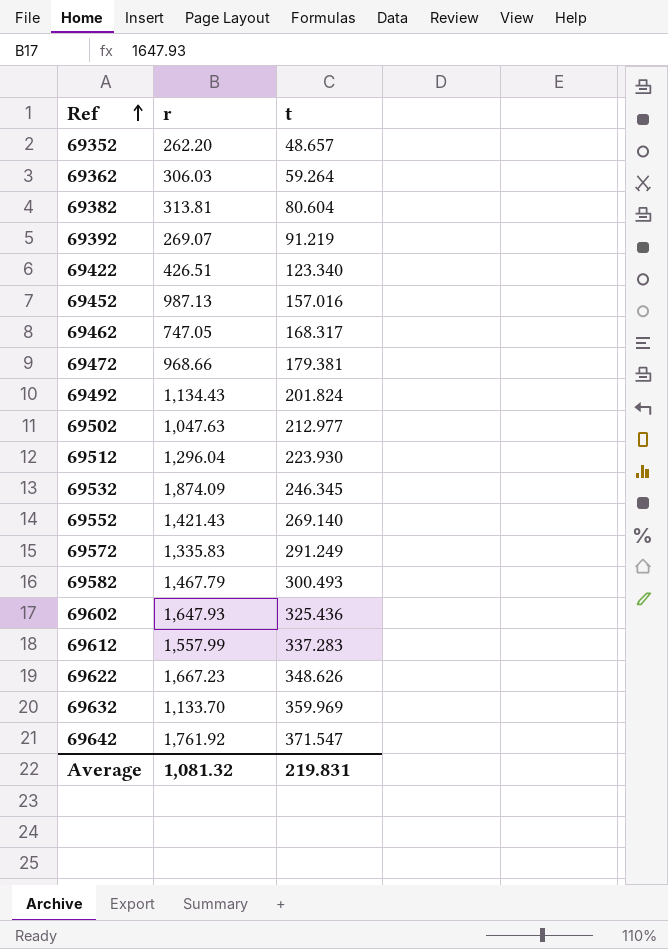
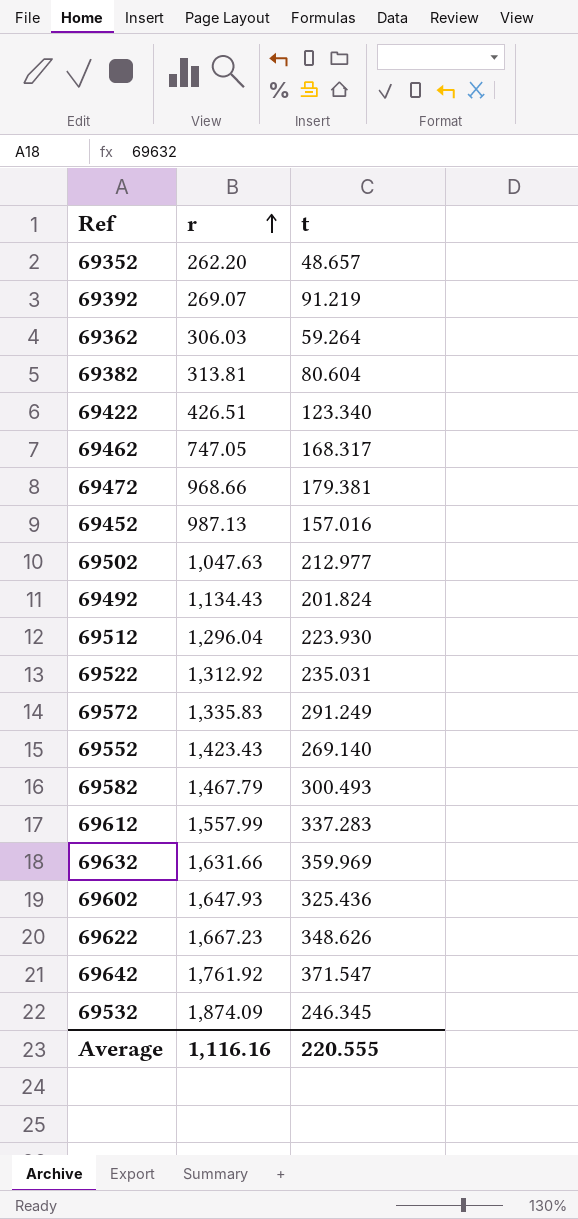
row order: Ref ascending -> r ascending
row 69522: none -> 1,312.92 | 235.031
69552 | r: 1,421.43 -> 1,423.43
69632 | r: 1,133.70 -> 1,631.66
Average | r: 1,081.32 -> 1,116.16
Average | t: 219.831 -> 220.555

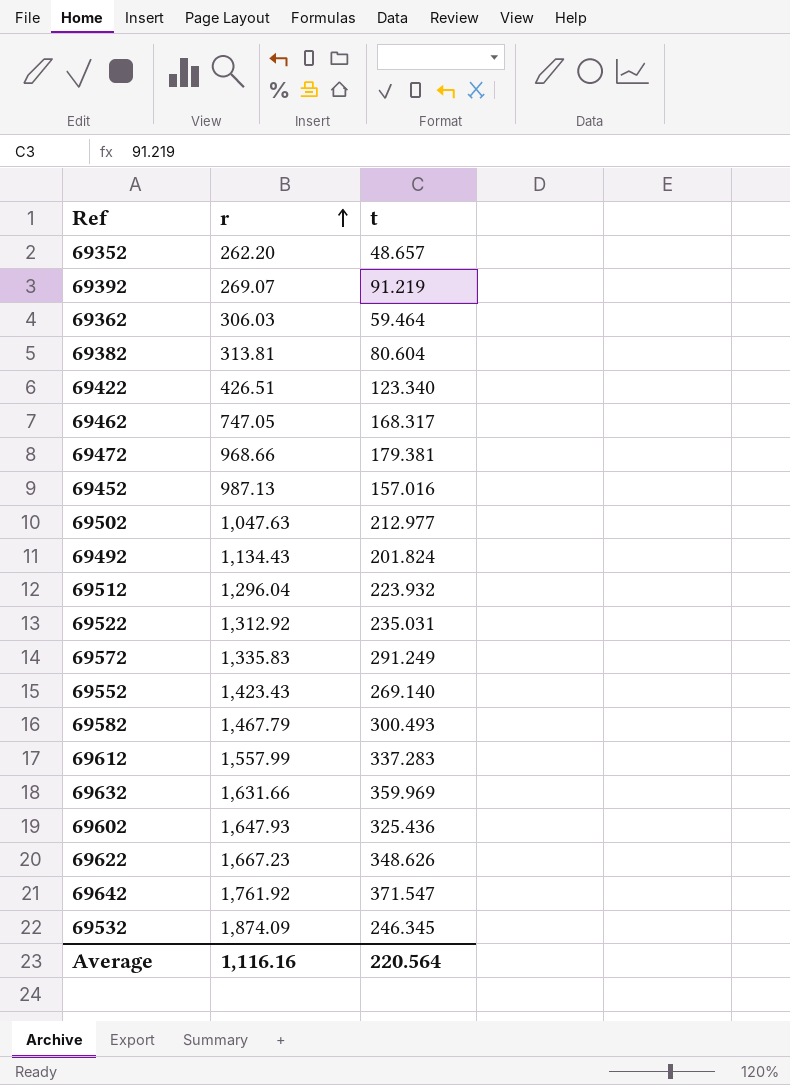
69362 | t: 59.264 -> 59.464
69512 | t: 223.930 -> 223.932
Average | t: 220.555 -> 220.564

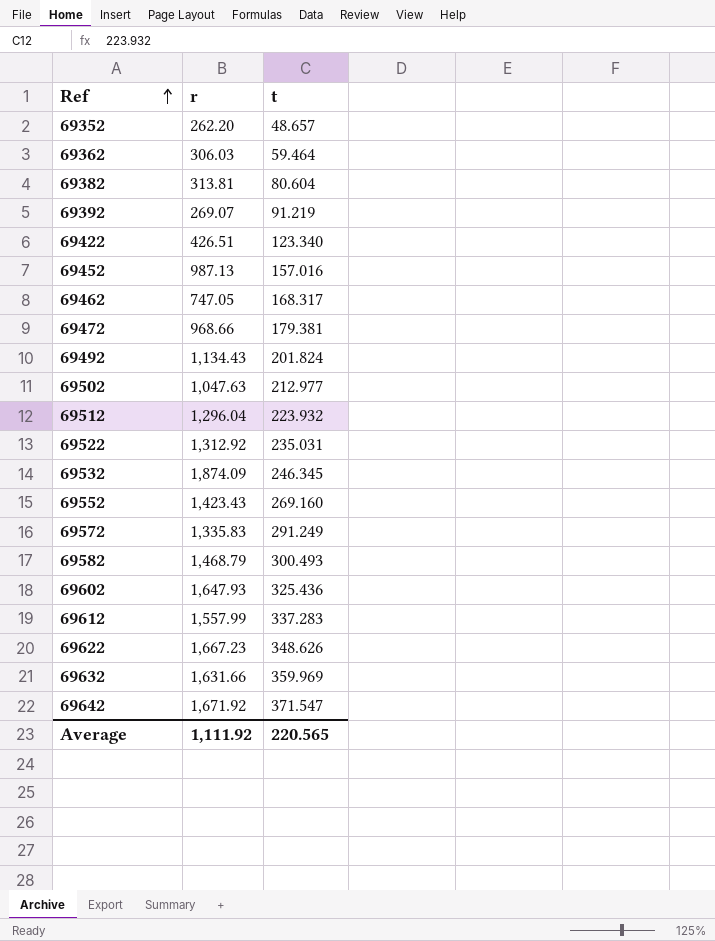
row order: r ascending -> Ref ascending
69552 | t: 269.140 -> 269.160
69582 | r: 1,467.79 -> 1,468.79
69642 | r: 1,761.92 -> 1,671.92
Average | r: 1,116.16 -> 1,111.92
Average | t: 220.564 -> 220.565

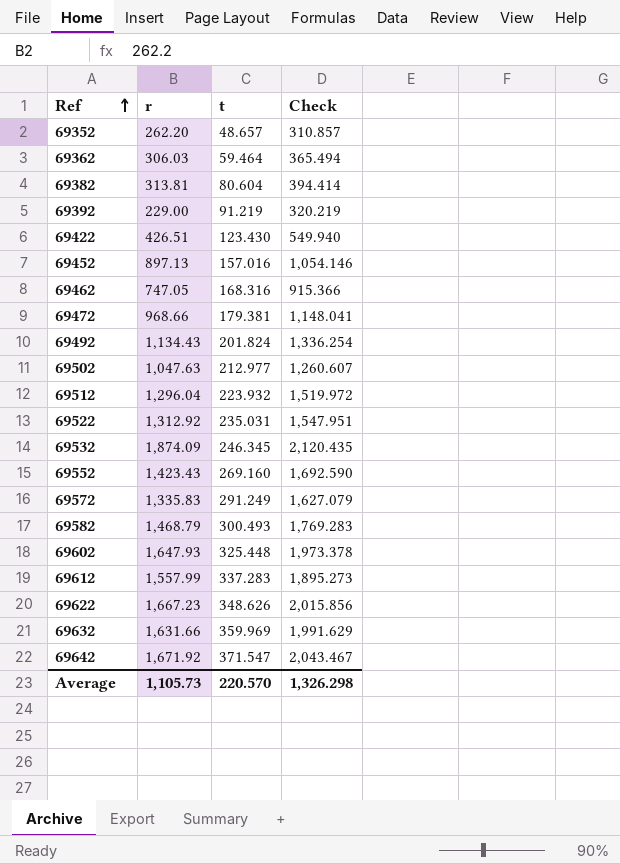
column Check | formula: none -> [r] + [t]
69392 | r: 269.07 -> 229.00
69422 | t: 123.340 -> 123.430
69452 | r: 987.13 -> 897.13
69462 | t: 168.317 -> 168.316
69602 | t: 325.436 -> 325.448
Average | r: 1,111.92 -> 1,105.73
Average | t: 220.565 -> 220.570

